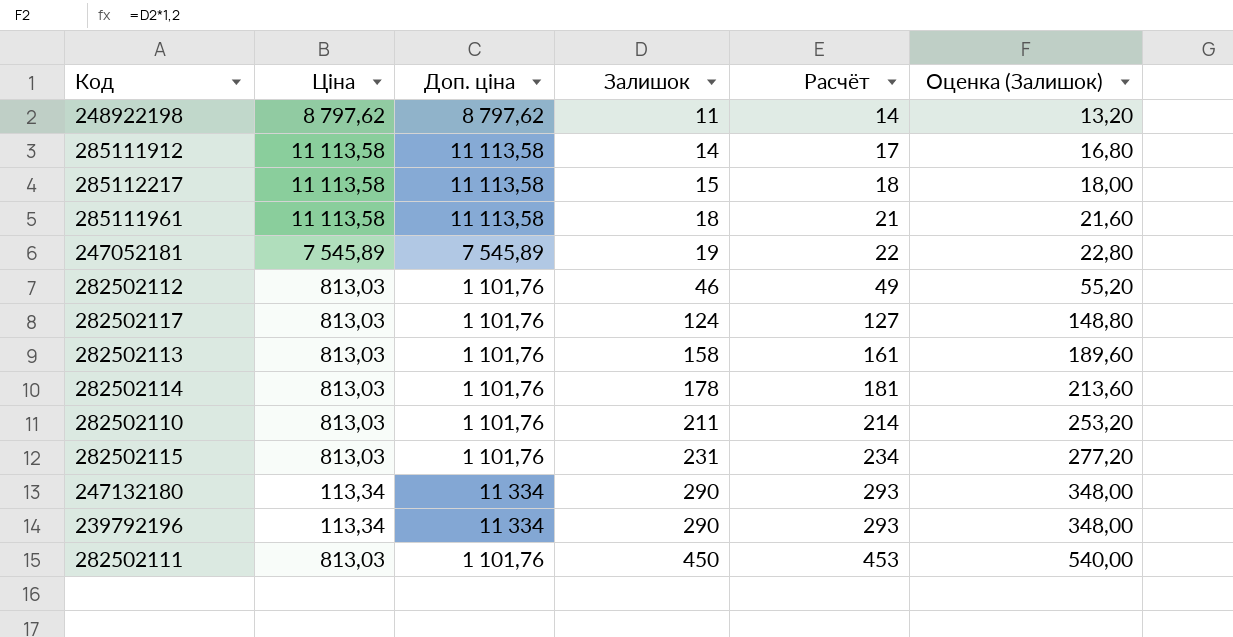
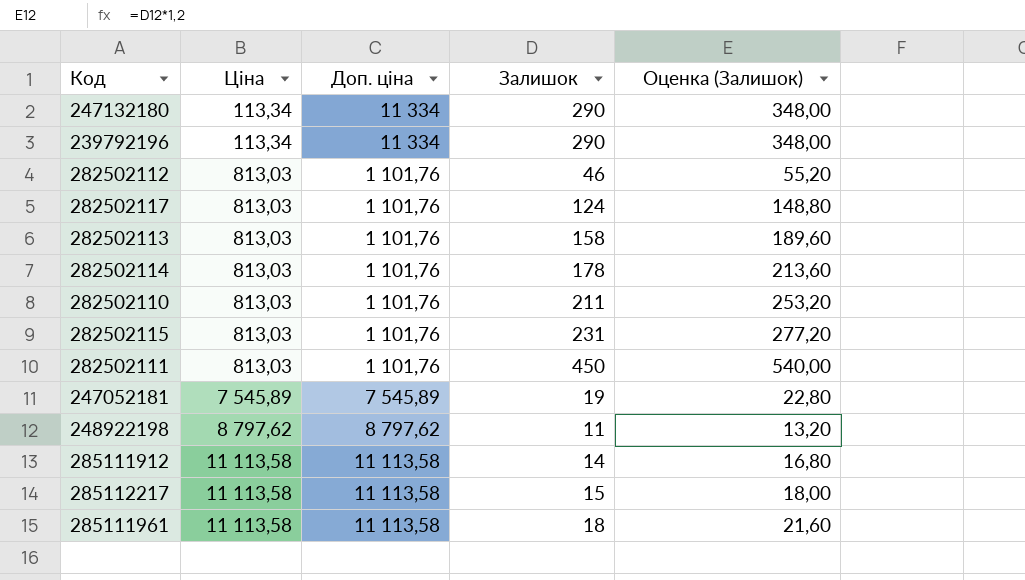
row order: Залишок ascending -> Ціна ascending
column Расчёт | formula: [Залишок] + 3 -> none

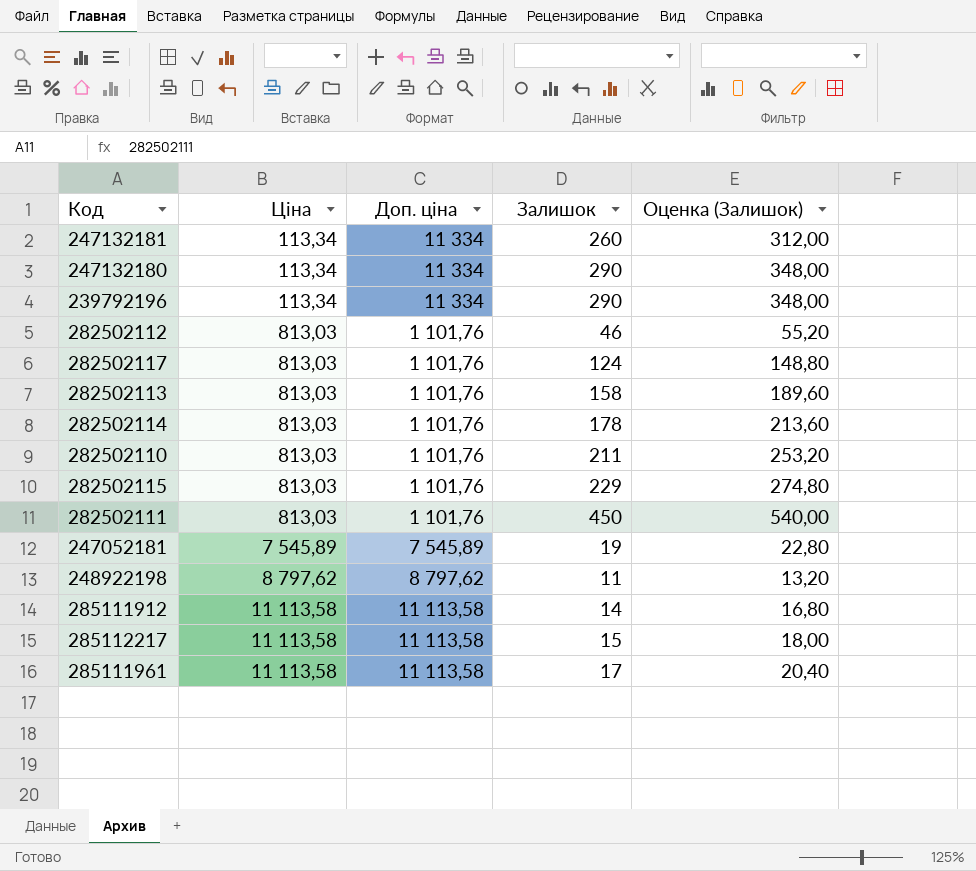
row 247132181: none -> 113,34 | 11 334 | 260 | 312,00
282502115 | Залишок: 231 -> 229
282502115 | Оценка (Залишок): 277,20 -> 274,80
285111961 | Залишок: 18 -> 17
285111961 | Оценка (Залишок): 21,60 -> 20,40

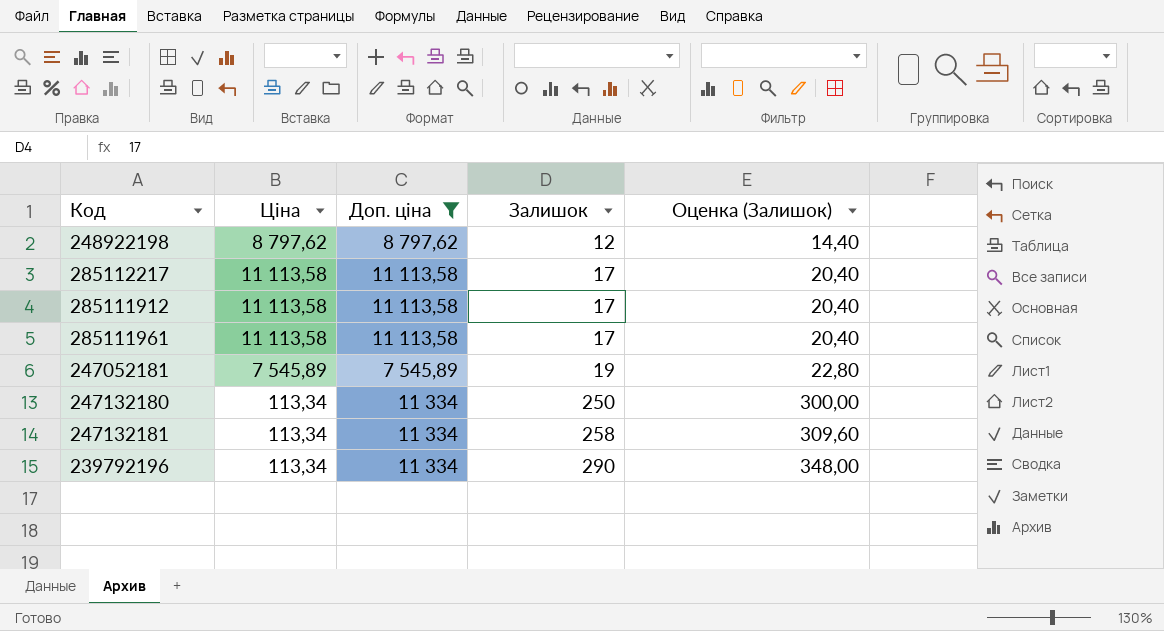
filter: none -> Доп. ціна != 1 101,76
row order: Ціна ascending -> Залишок ascending
248922198 | Залишок: 11 -> 12
248922198 | Оценка (Залишок): 13,20 -> 14,40
285112217 | Залишок: 15 -> 17
285112217 | Оценка (Залишок): 18,00 -> 20,40
285111912 | Залишок: 14 -> 17
285111912 | Оценка (Залишок): 16,80 -> 20,40
247132180 | Залишок: 290 -> 250
247132180 | Оценка (Залишок): 348,00 -> 300,00
247132181 | Залишок: 260 -> 258
247132181 | Оценка (Залишок): 312,00 -> 309,60

